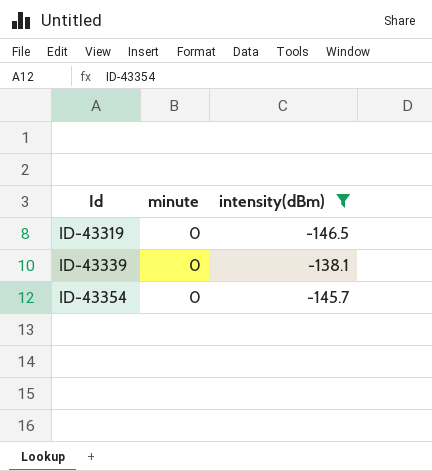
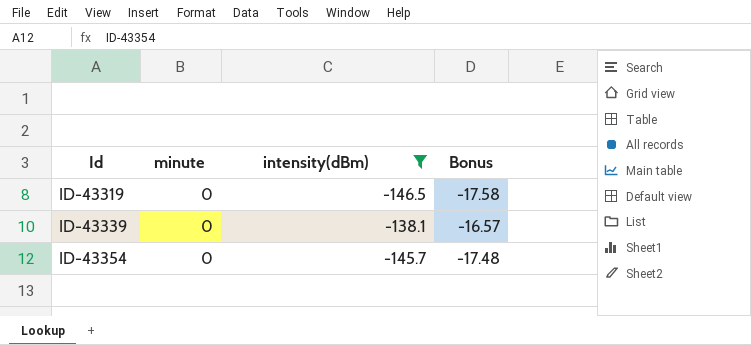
column Bonus | formula: none -> [intensity(dBm)] * 0.12

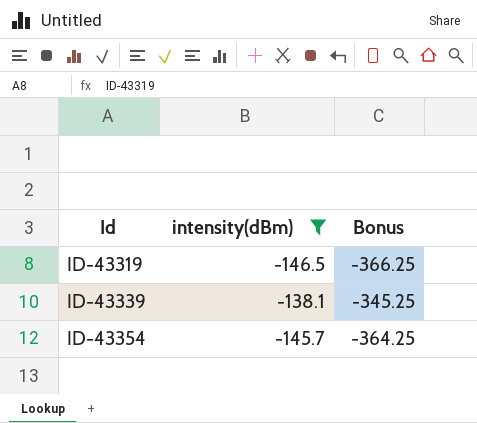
column minute | position: 2 -> none
column Bonus | formula: [intensity(dBm)] * 0.12 -> [intensity(dBm)] * 2.5

